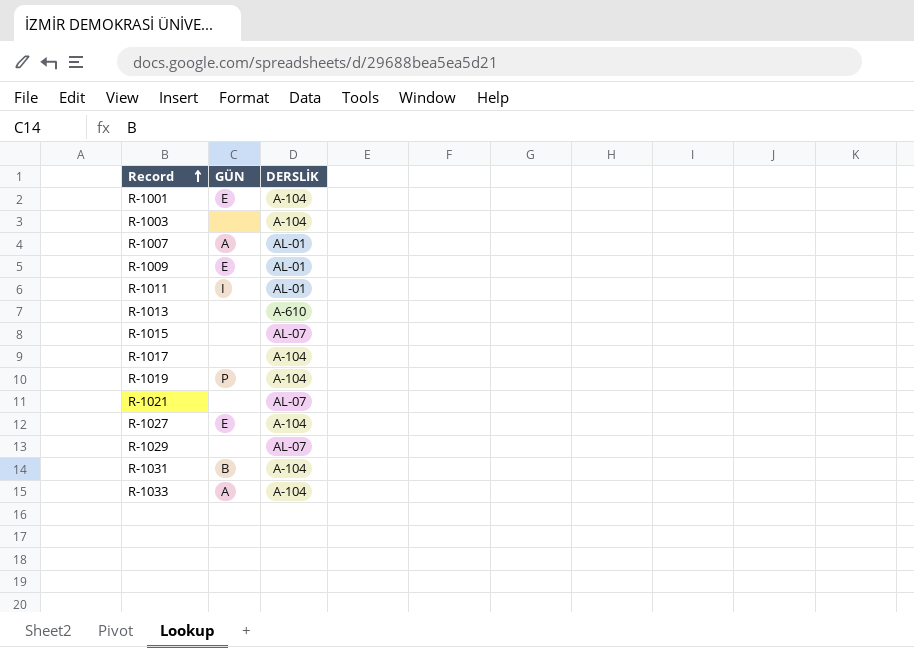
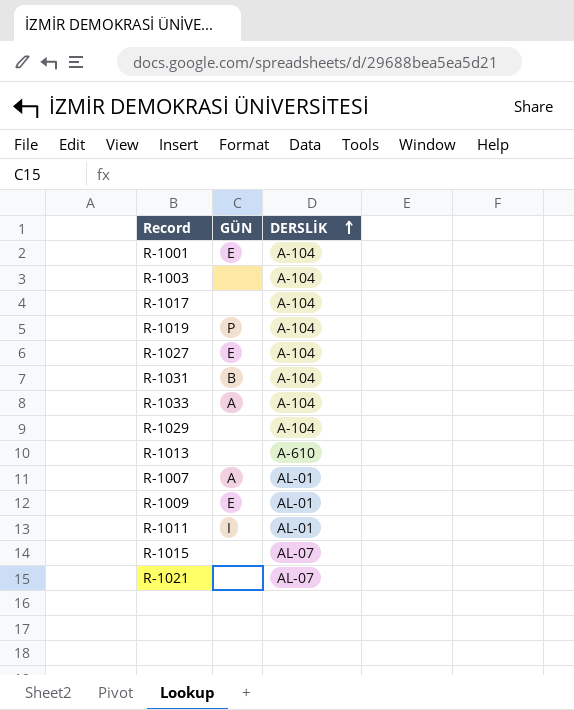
row order: Record ascending -> DERSLİK ascending
R-1029 | DERSLİK: AL-07 -> A-104

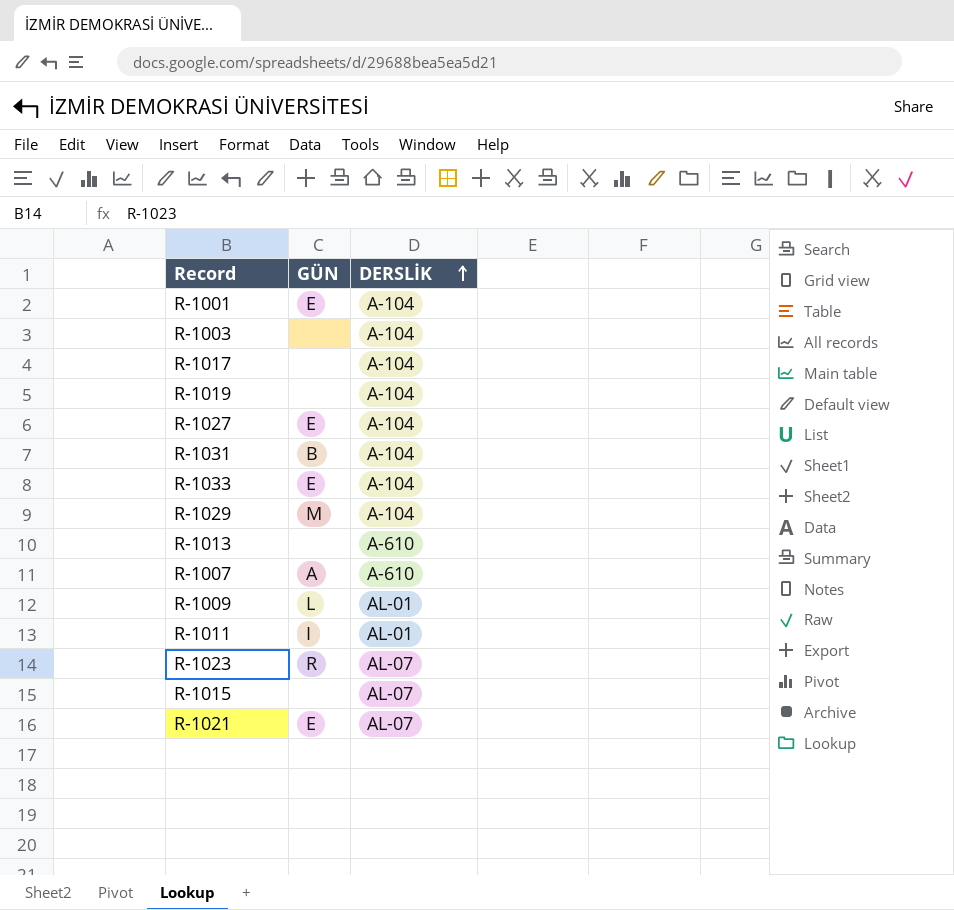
R-1019 | GÜN: P -> none
R-1033 | GÜN: A -> E
R-1029 | GÜN: none -> M
R-1007 | DERSLİK: AL-01 -> A-610
R-1009 | GÜN: E -> L
row R-1023: none -> R | AL-07
R-1021 | GÜN: none -> E

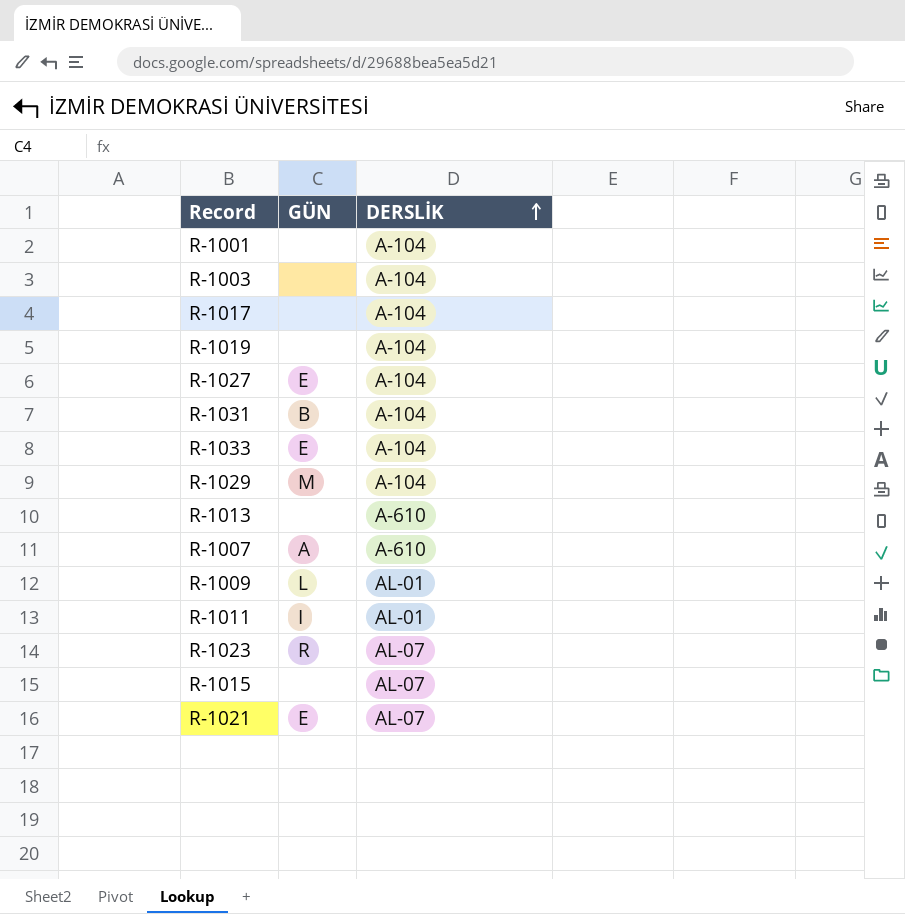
R-1001 | GÜN: E -> none

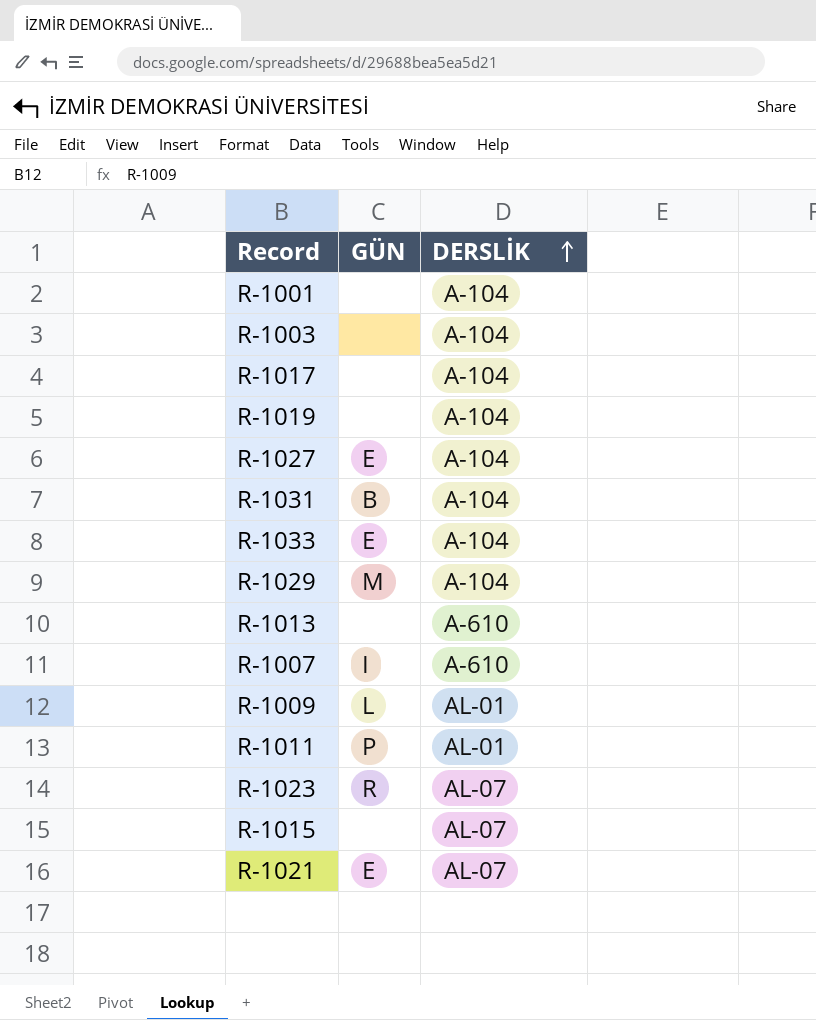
R-1007 | GÜN: A -> I
R-1011 | GÜN: I -> P

